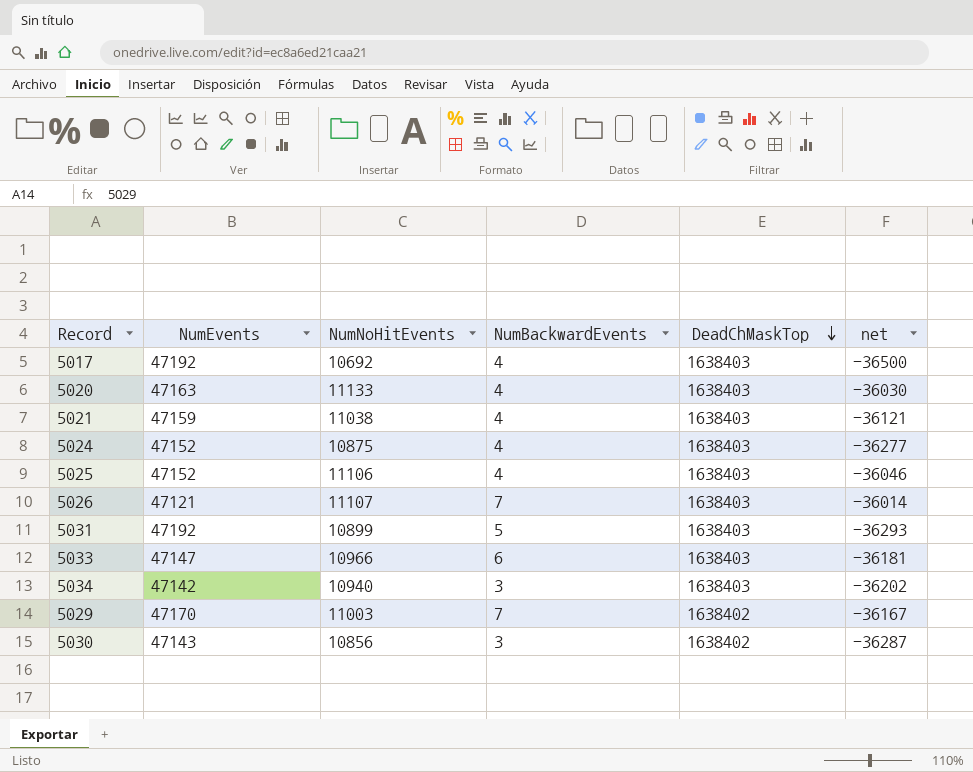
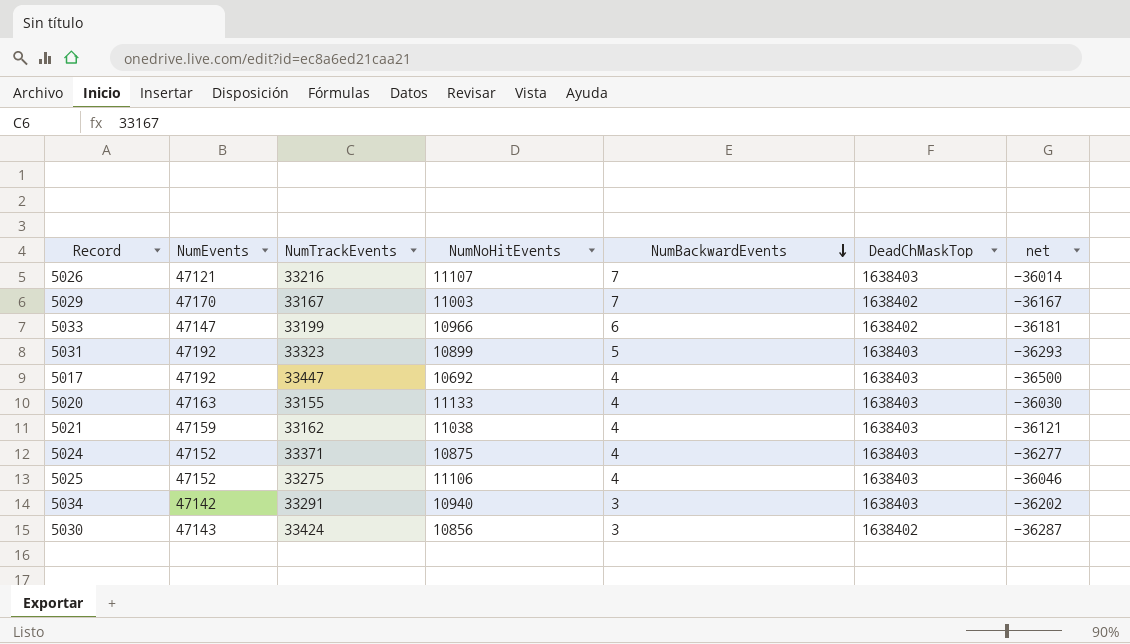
row order: DeadChMaskTop descending -> NumBackwardEvents descending
column NumTrackEvents | position: none -> 3
5033 | DeadChMaskTop: 1638403 -> 1638402

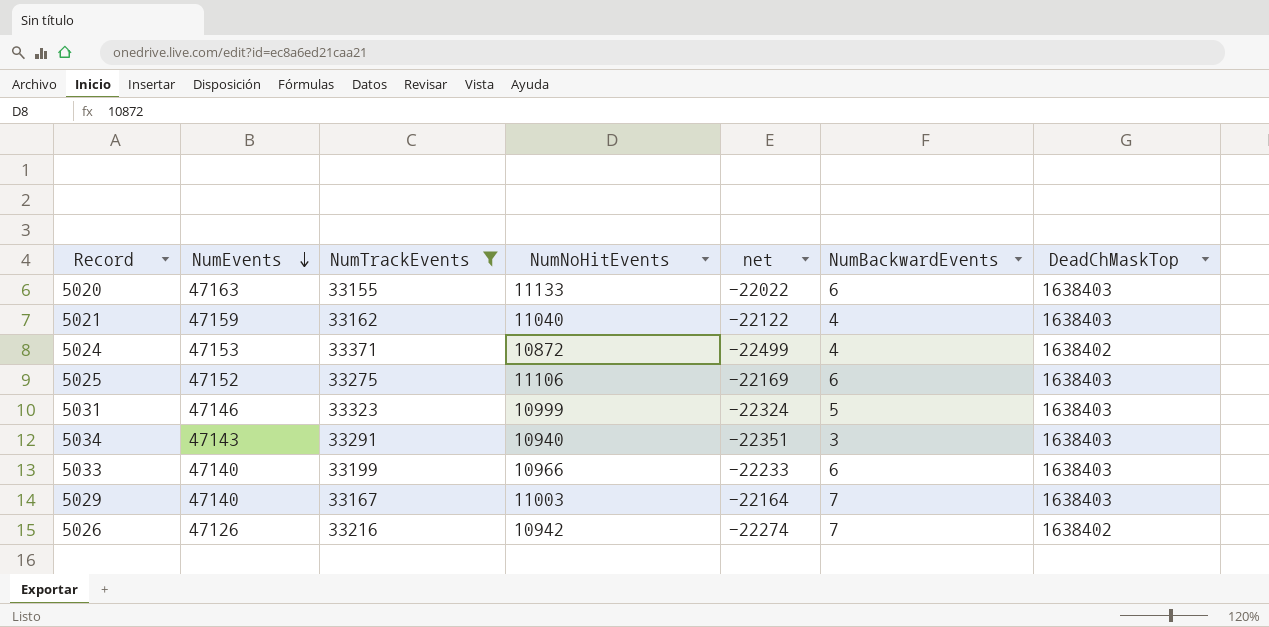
filter: none -> NumTrackEvents <= 33371
row order: NumBackwardEvents descending -> NumEvents descending
column net | formula: [NumNoHitEvents] - [NumEvents] -> [NumNoHitEvents] - [NumTrackEvents]
column net | position: 7 -> 5
5020 | NumBackwardEvents: 4 -> 6
5021 | NumNoHitEvents: 11038 -> 11040
5024 | NumEvents: 47152 -> 47153
5024 | NumNoHitEvents: 10875 -> 10872
5024 | DeadChMaskTop: 1638403 -> 1638402
5025 | NumBackwardEvents: 4 -> 6
5031 | NumEvents: 47192 -> 47146
5031 | NumNoHitEvents: 10899 -> 10999
5034 | NumEvents: 47142 -> 47143
5033 | NumEvents: 47147 -> 47140
5033 | DeadChMaskTop: 1638402 -> 1638403
5029 | NumEvents: 47170 -> 47140
5029 | DeadChMaskTop: 1638402 -> 1638403
5026 | NumEvents: 47121 -> 47126
5026 | NumNoHitEvents: 11107 -> 10942
5026 | DeadChMaskTop: 1638403 -> 1638402

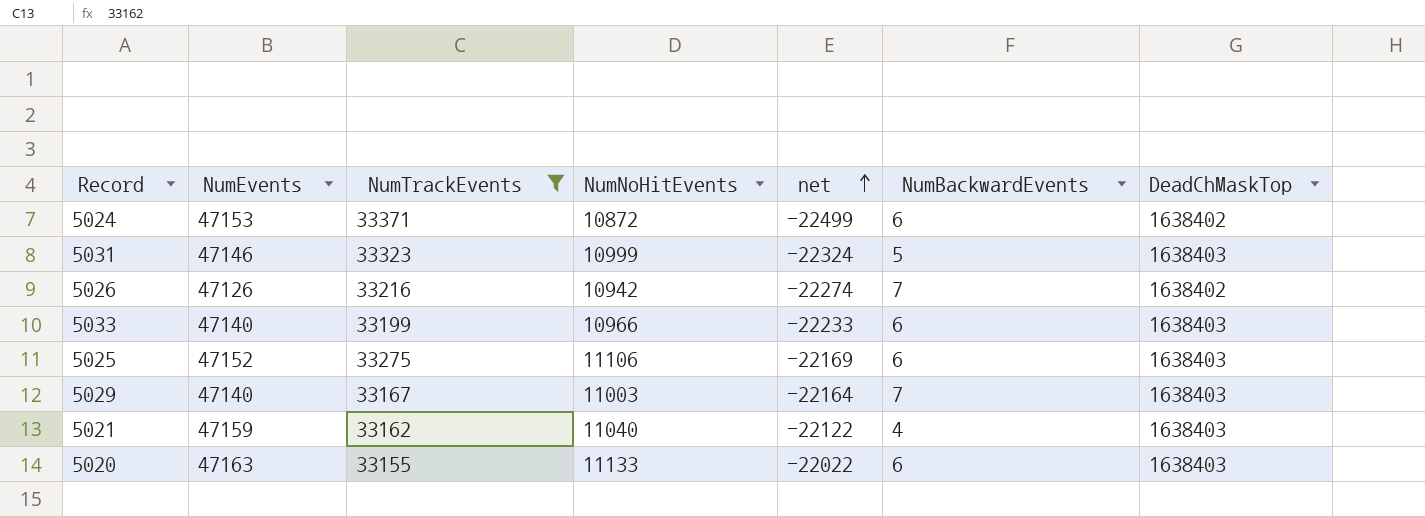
row order: NumEvents descending -> net ascending
row 5034: 47143 | 33291 | 10940 | -22351 | 3 | 1638403 -> none
5024 | NumBackwardEvents: 4 -> 6

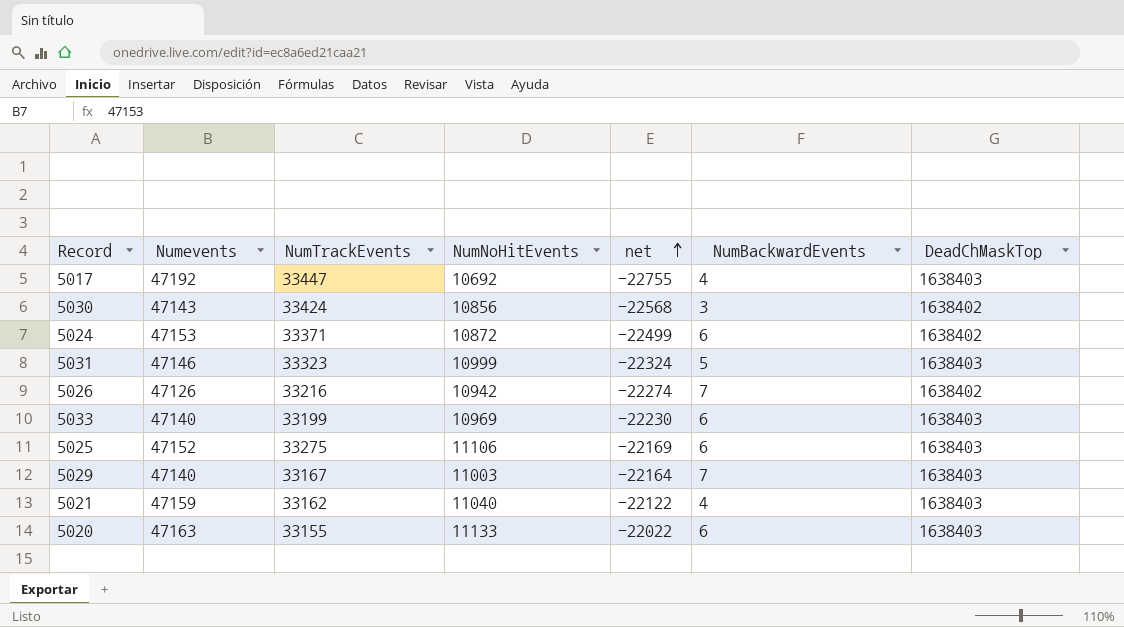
filter: NumTrackEvents <= 33371 -> none
column name: NumEvents -> Numevents
5033 | NumNoHitEvents: 10966 -> 10969
5033 | net: -22233 -> -22230

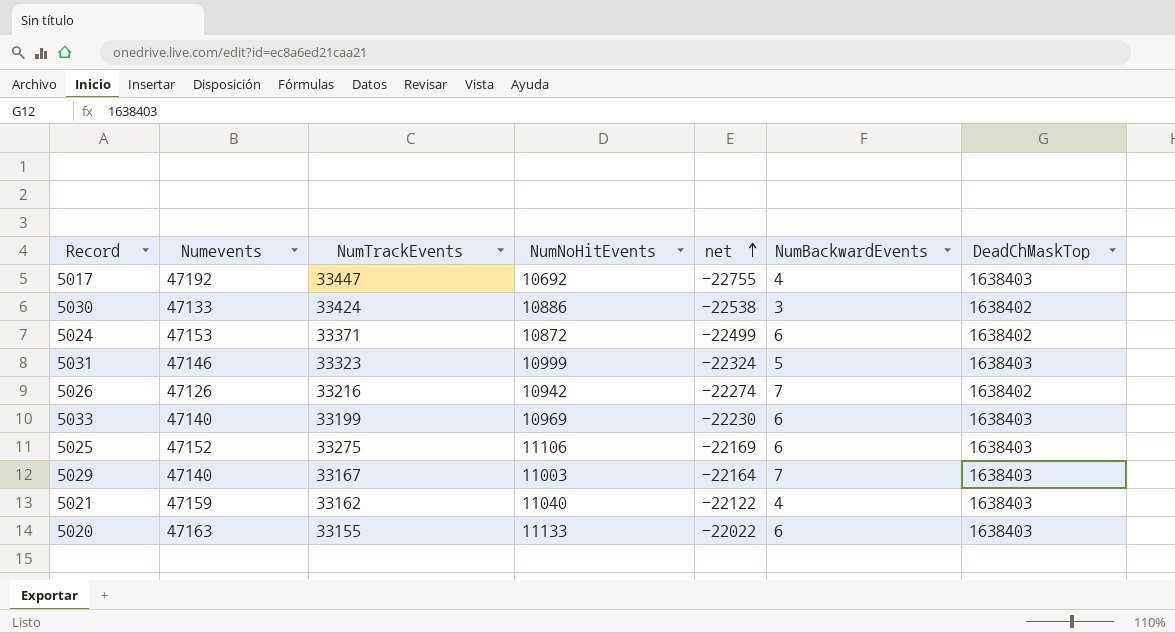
5030 | Numevents: 47143 -> 47133
5030 | NumNoHitEvents: 10856 -> 10886
5030 | net: -22568 -> -22538

